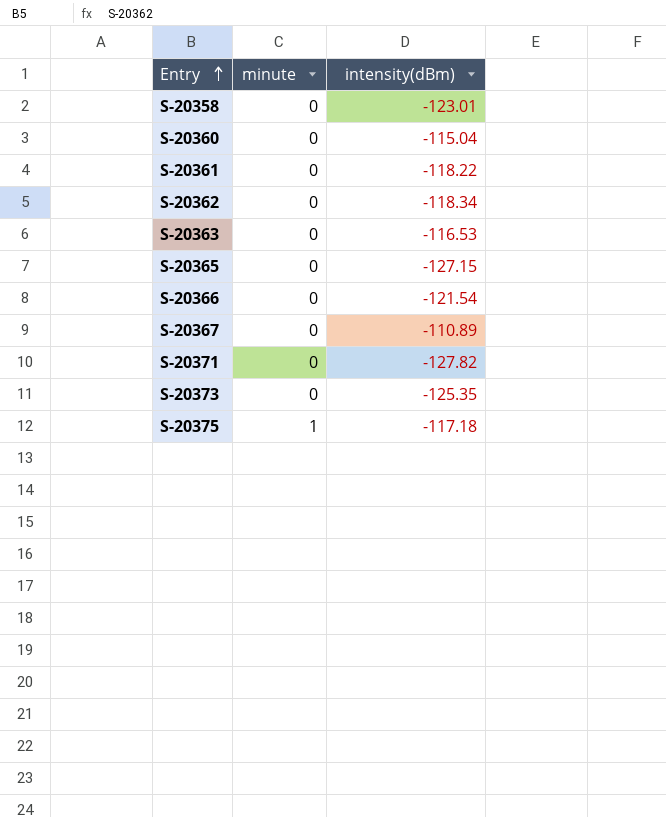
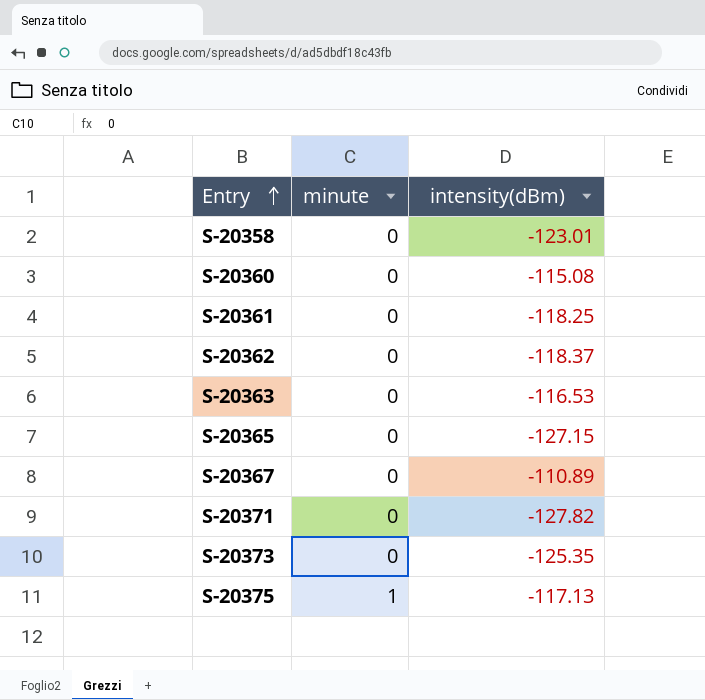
row S-20366: 0 | -121.54 -> none
S-20360 | intensity(dBm): -115.04 -> -115.08
S-20361 | intensity(dBm): -118.22 -> -118.25
S-20362 | intensity(dBm): -118.34 -> -118.37
S-20375 | intensity(dBm): -117.18 -> -117.13

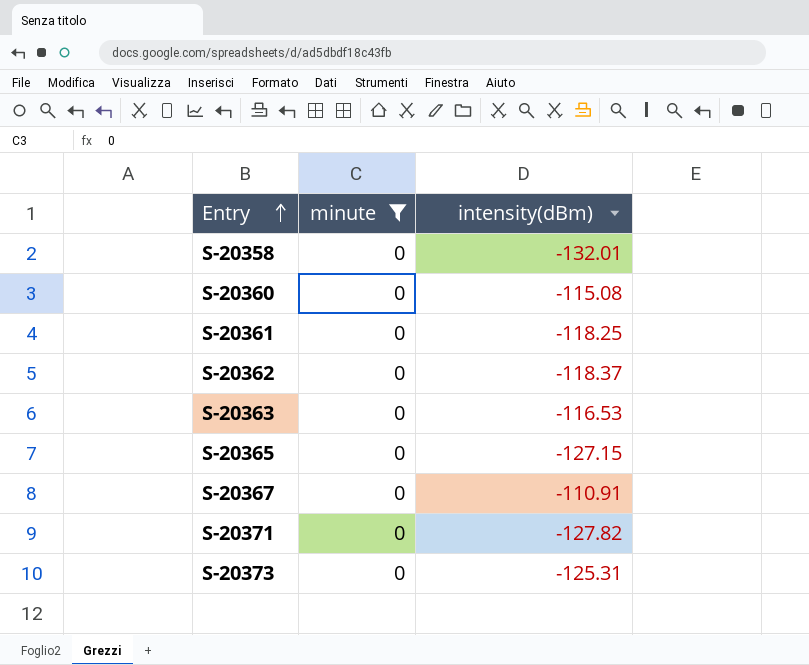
filter: none -> minute = 0
S-20358 | intensity(dBm): -123.01 -> -132.01
S-20367 | intensity(dBm): -110.89 -> -110.91
S-20373 | intensity(dBm): -125.35 -> -125.31

